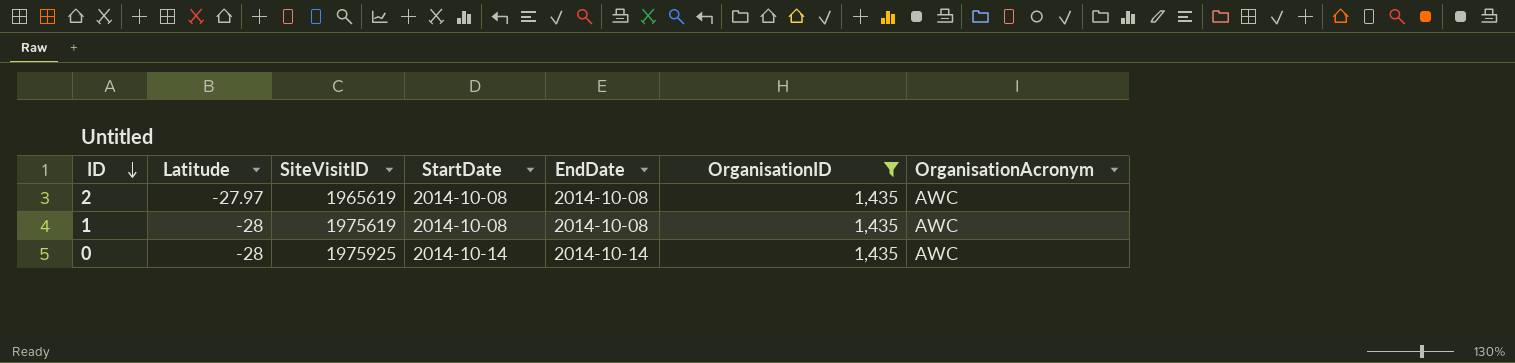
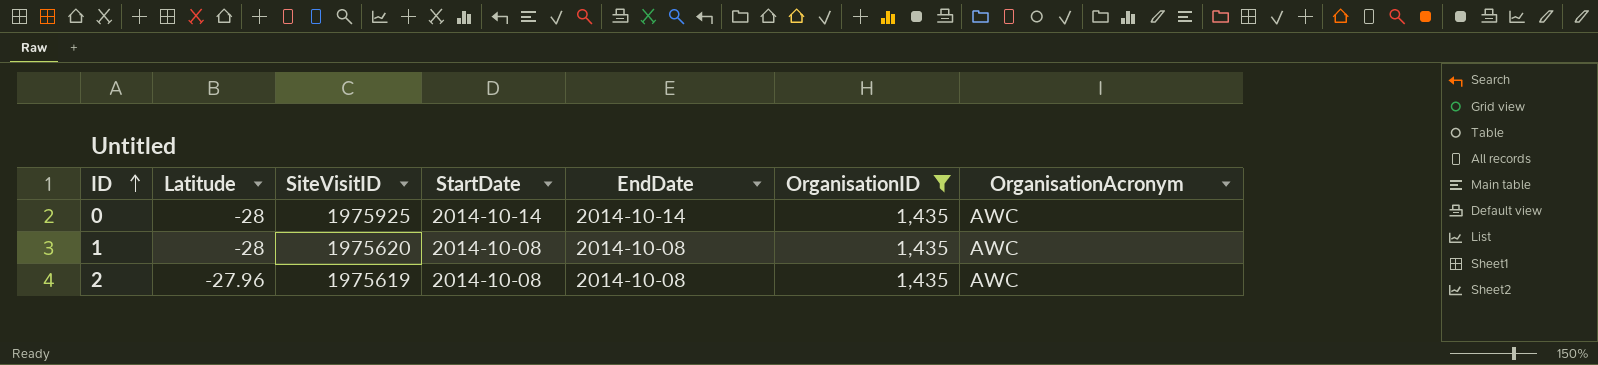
row order: ID descending -> ID ascending
1 | SiteVisitID: 1975619 -> 1975620
2 | Latitude: -27.97 -> -27.96
2 | SiteVisitID: 1965619 -> 1975619

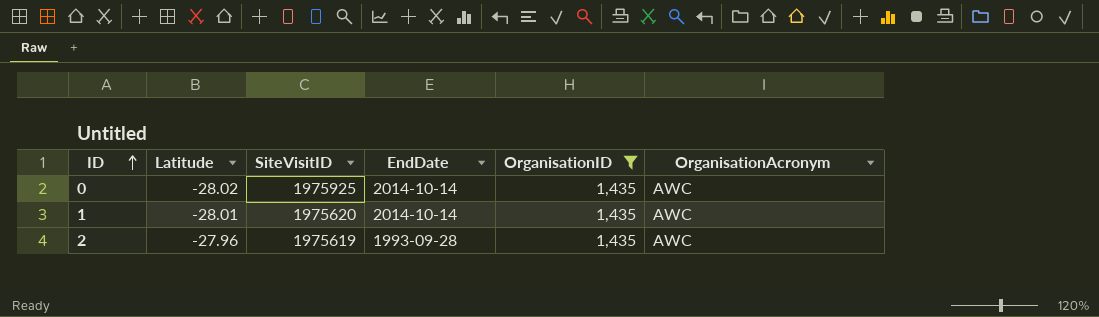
column StartDate | position: 4 -> none
0 | Latitude: -28 -> -28.02
1 | Latitude: -28 -> -28.01
1 | EndDate: 2014-10-08 -> 2014-10-14
2 | EndDate: 2014-10-08 -> 1993-09-28

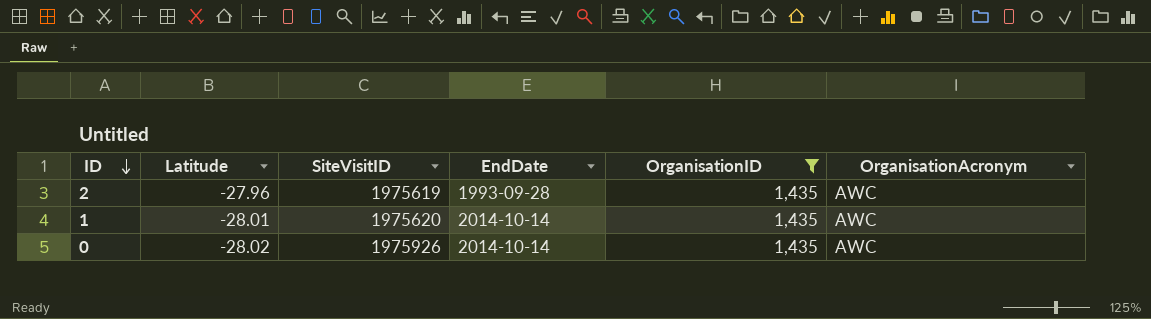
row order: ID ascending -> ID descending
0 | SiteVisitID: 1975925 -> 1975926

